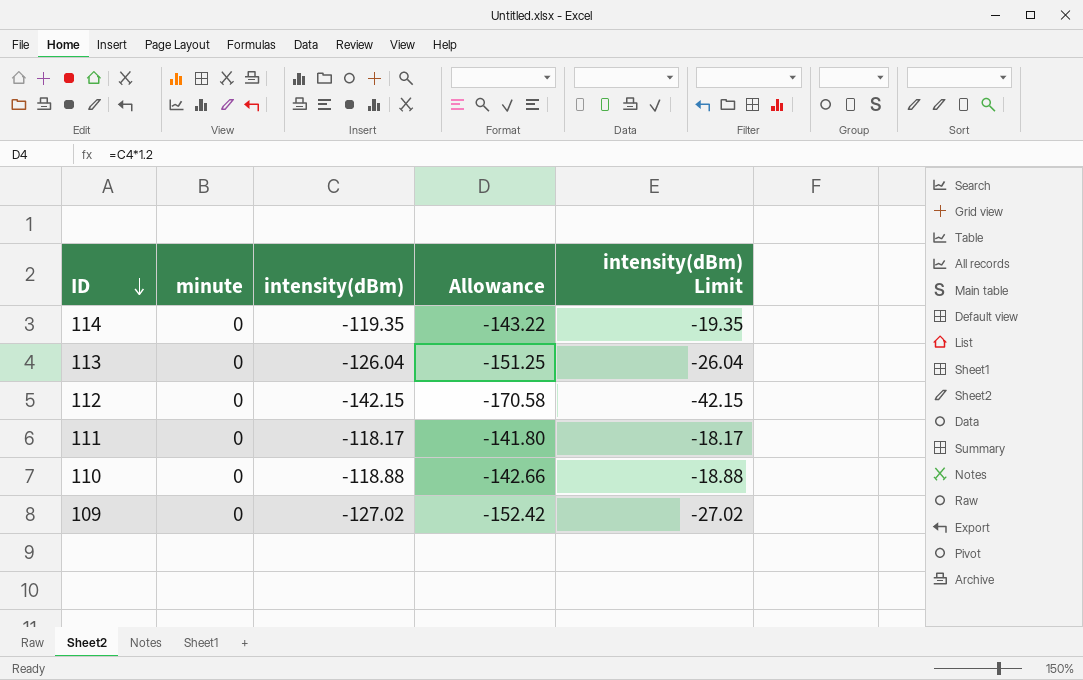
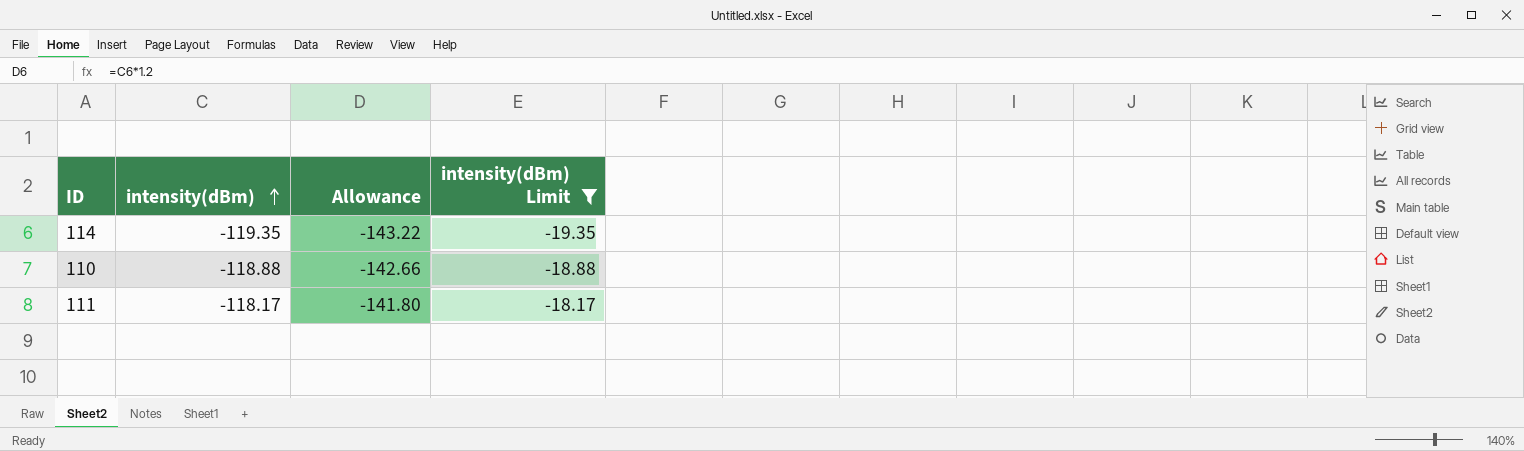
filter: none -> intensity(dBm) Limit >= -19.35
row order: ID descending -> intensity(dBm) ascending
column minute | position: 2 -> none

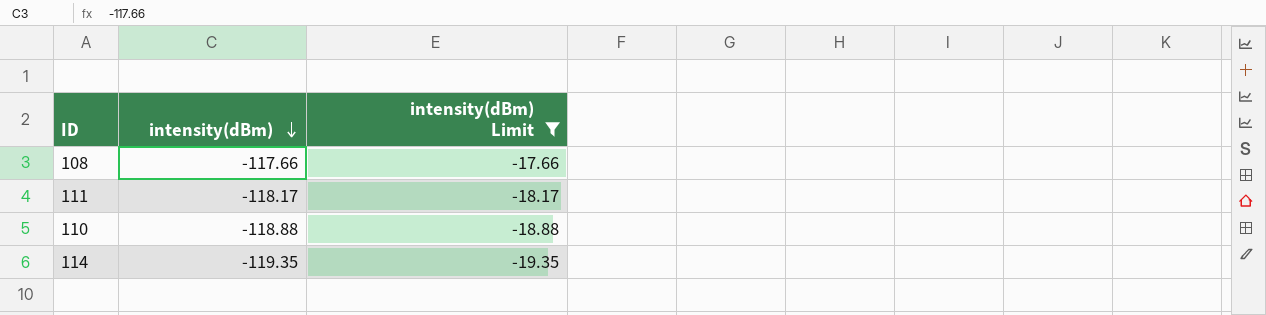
row order: intensity(dBm) ascending -> intensity(dBm) descending
column Allowance | formula: [intensity(dBm)] * 1.2 -> none
row 108: none -> -117.66 | -17.66

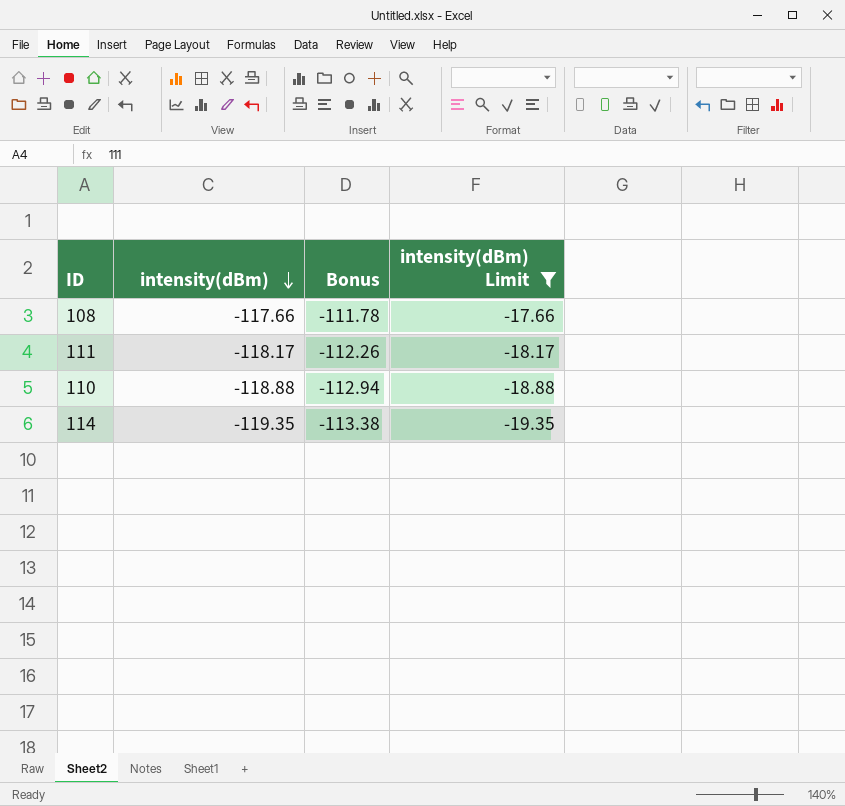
column Bonus | formula: none -> [intensity(dBm)] * 0.95

